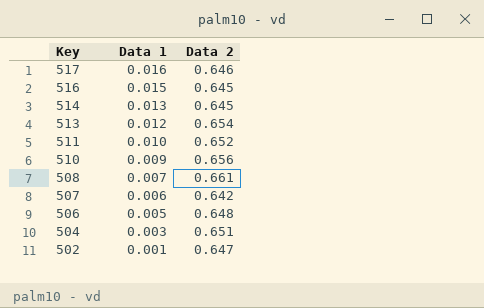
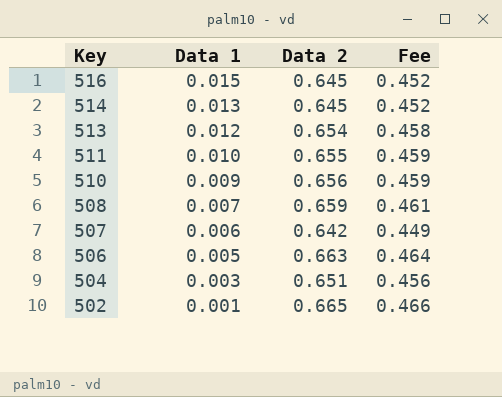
column Fee | formula: none -> [Data 2] * 0.7
row 517: 0.016 | 0.646 -> none
511 | Data 2: 0.652 -> 0.655
508 | Data 2: 0.661 -> 0.659
506 | Data 2: 0.648 -> 0.663
502 | Data 2: 0.647 -> 0.665

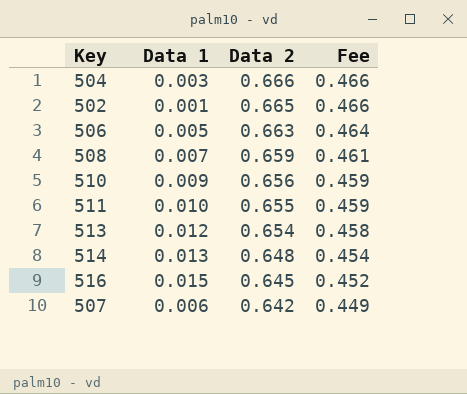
row order: Key descending -> Data 2 descending
504 | Data 2: 0.651 -> 0.666
504 | Fee: 0.456 -> 0.466
514 | Data 2: 0.645 -> 0.648
514 | Fee: 0.452 -> 0.454

